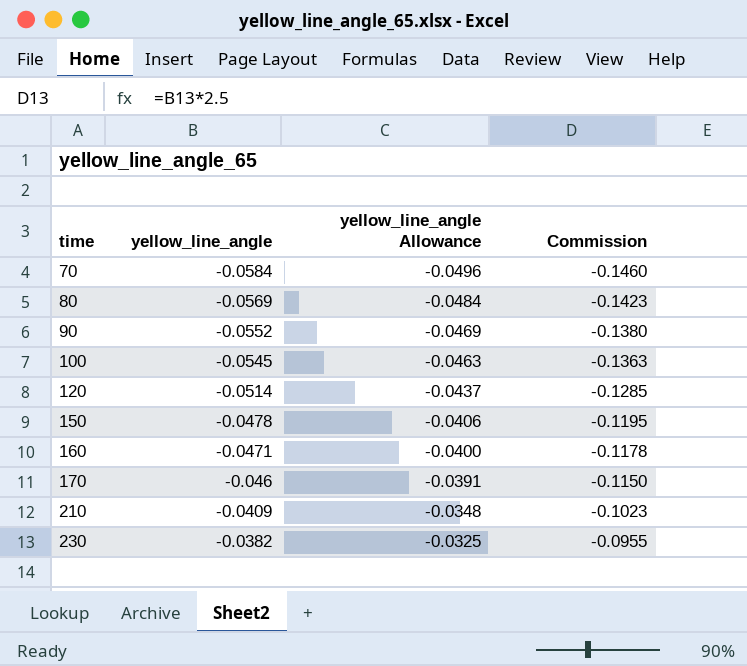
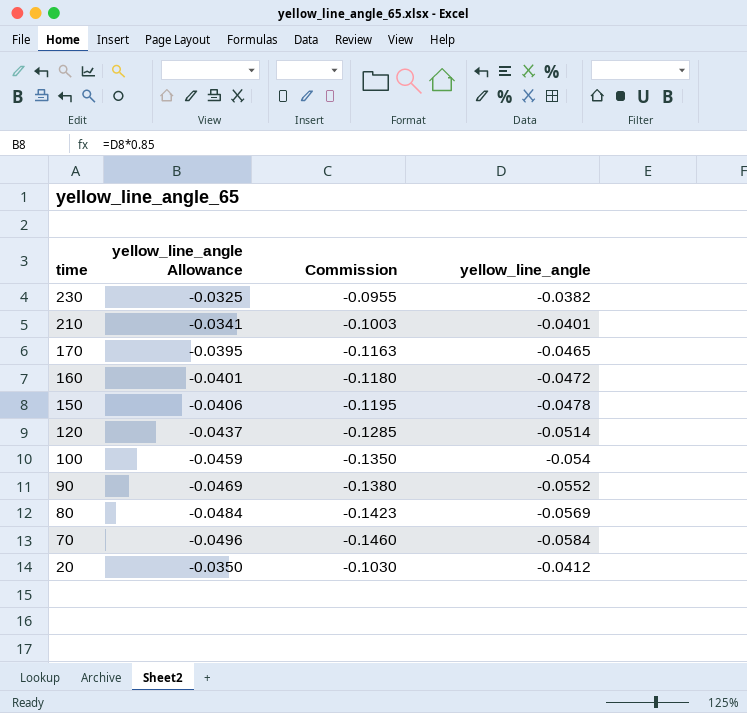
row order: time ascending -> time descending
column yellow_line_angle | position: 2 -> 4
210 | yellow_line_angle Allowance: -0.0348 -> -0.0341
210 | Commission: -0.1023 -> -0.1003
210 | yellow_line_angle: -0.0409 -> -0.0401
170 | yellow_line_angle Allowance: -0.0391 -> -0.0395
170 | Commission: -0.1150 -> -0.1163
170 | yellow_line_angle: -0.046 -> -0.0465
160 | yellow_line_angle Allowance: -0.0400 -> -0.0401
160 | Commission: -0.1178 -> -0.1180
160 | yellow_line_angle: -0.0471 -> -0.0472
100 | yellow_line_angle Allowance: -0.0463 -> -0.0459
100 | Commission: -0.1363 -> -0.1350
100 | yellow_line_angle: -0.0545 -> -0.054
row 20: none -> -0.0350 | -0.1030 | -0.0412

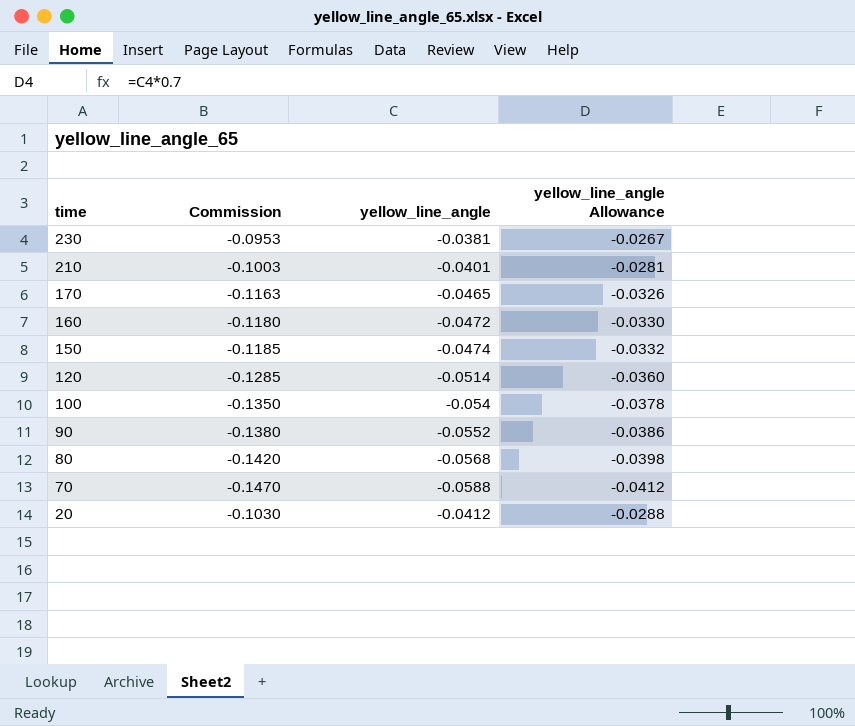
column yellow_line_angle Allowance | formula: [yellow_line_angle] * 0.85 -> [yellow_line_angle] * 0.7
column yellow_line_angle Allowance | position: 2 -> 4
230 | Commission: -0.0955 -> -0.0953
230 | yellow_line_angle: -0.0382 -> -0.0381
150 | Commission: -0.1195 -> -0.1185
150 | yellow_line_angle: -0.0478 -> -0.0474
80 | Commission: -0.1423 -> -0.1420
80 | yellow_line_angle: -0.0569 -> -0.0568
70 | Commission: -0.1460 -> -0.1470
70 | yellow_line_angle: -0.0584 -> -0.0588

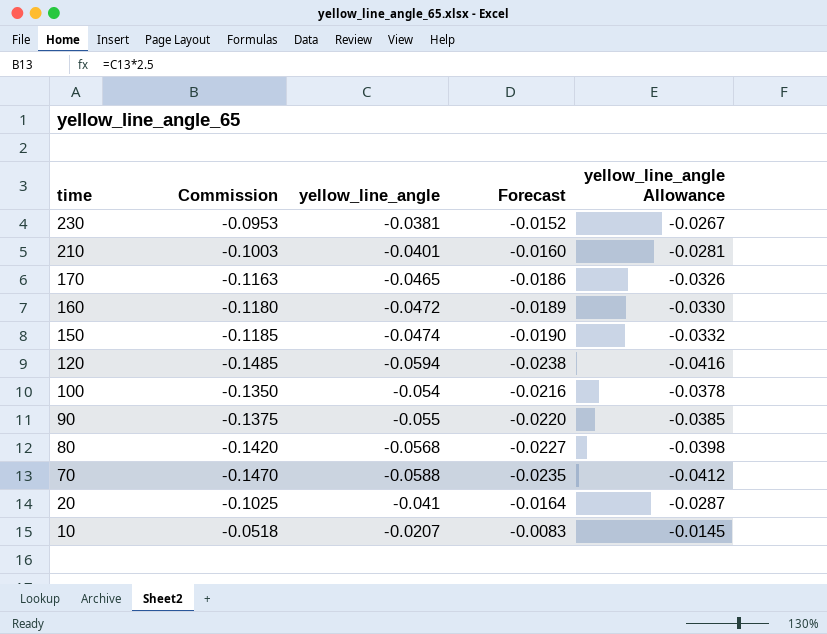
column Forecast | formula: none -> [yellow_line_angle] * 0.4
120 | Commission: -0.1285 -> -0.1485
120 | yellow_line_angle: -0.0514 -> -0.0594
120 | yellow_line_angle Allowance: -0.0360 -> -0.0416
90 | Commission: -0.1380 -> -0.1375
90 | yellow_line_angle: -0.0552 -> -0.055
90 | yellow_line_angle Allowance: -0.0386 -> -0.0385
20 | Commission: -0.1030 -> -0.1025
20 | yellow_line_angle: -0.0412 -> -0.041
20 | yellow_line_angle Allowance: -0.0288 -> -0.0287
row 10: none -> -0.0518 | -0.0207 | -0.0083 | -0.0145

